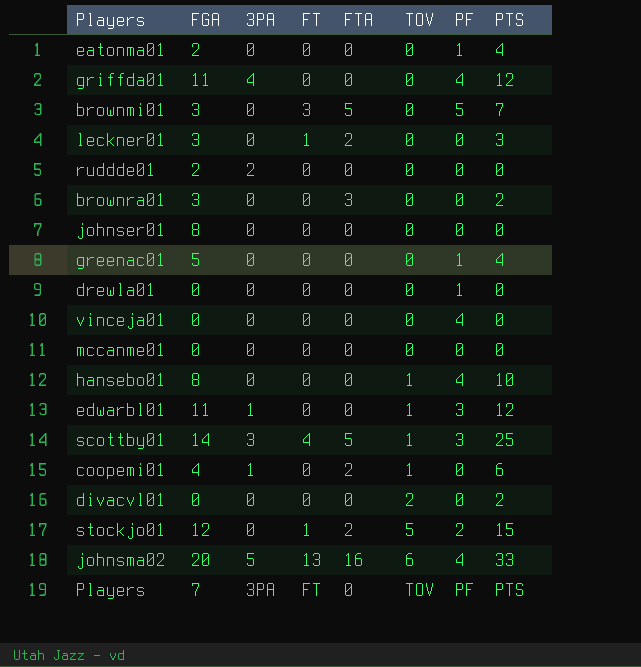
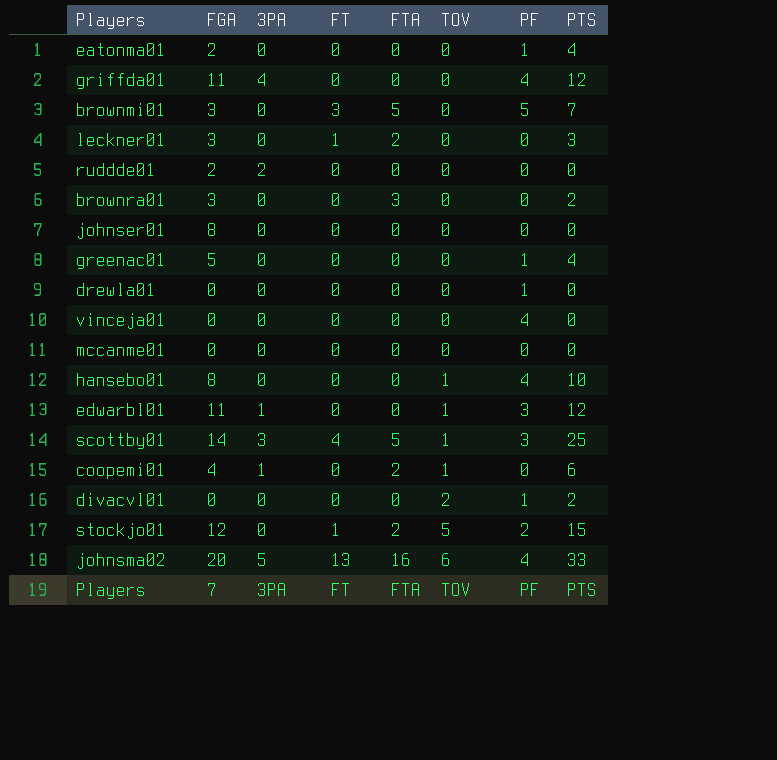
divacvl01 | PF: 0 -> 1
Players | FTA: 0 -> FTA

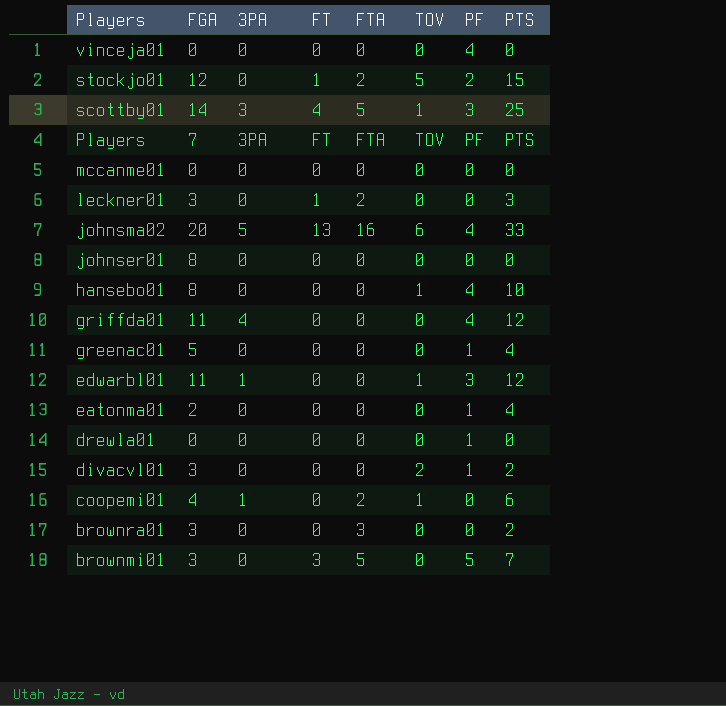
row order: TOV ascending -> Players descending
row ruddde01: 2 | 2 | 0 | 0 | 0 | 0 | 0 -> none
divacvl01 | FGA: 0 -> 3

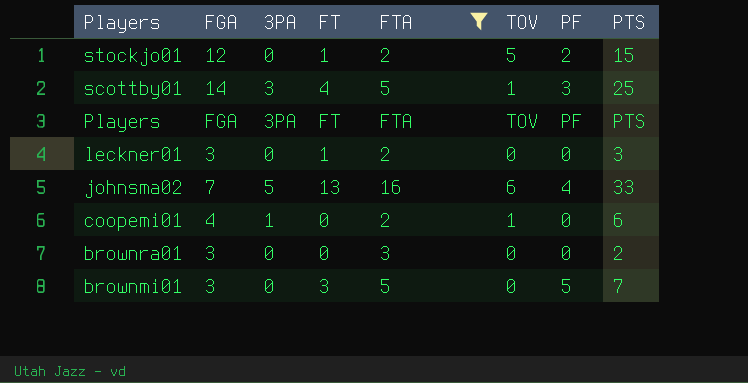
filter: none -> FTA != 0
Players | FGA: 7 -> FGA
johnsma02 | FGA: 20 -> 7

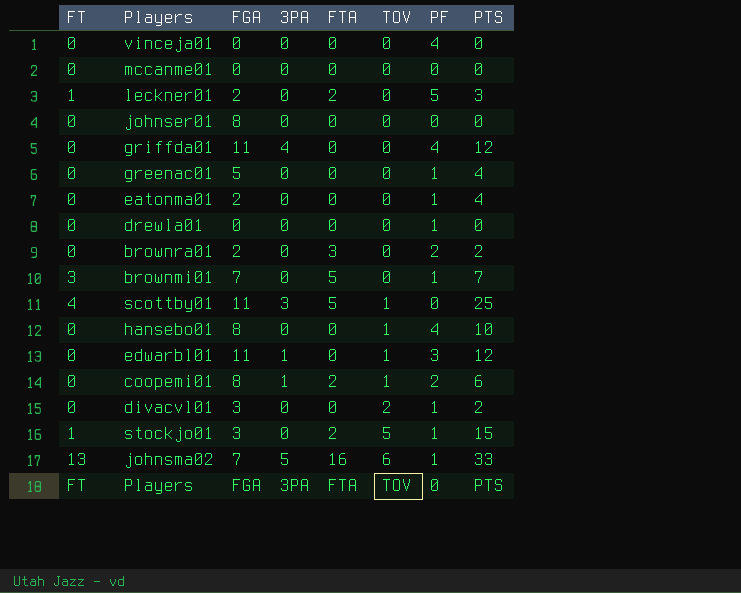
filter: FTA != 0 -> none
row order: Players descending -> TOV ascending
column FT | position: 4 -> 1
leckner01 | FGA: 3 -> 2
leckner01 | PF: 0 -> 5
brownra01 | FGA: 3 -> 2
brownra01 | PF: 0 -> 2
brownmi01 | FGA: 3 -> 7
brownmi01 | PF: 5 -> 1
scottby01 | FGA: 14 -> 11
scottby01 | PF: 3 -> 0
coopemi01 | FGA: 4 -> 8
coopemi01 | PF: 0 -> 2
stockjo01 | FGA: 12 -> 3
stockjo01 | PF: 2 -> 1
johnsma02 | PF: 4 -> 1
Players | PF: PF -> 0

